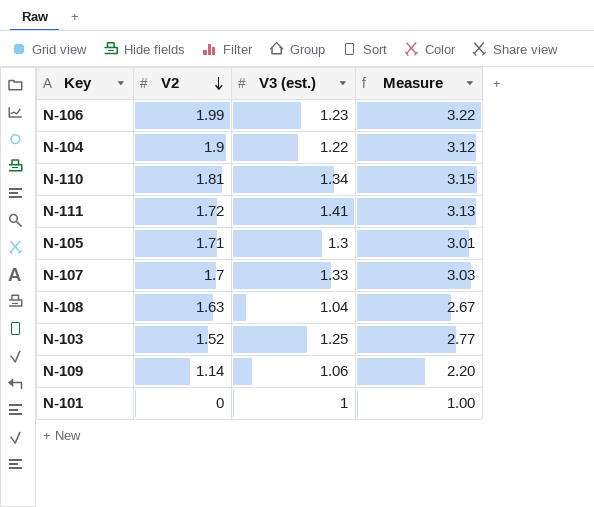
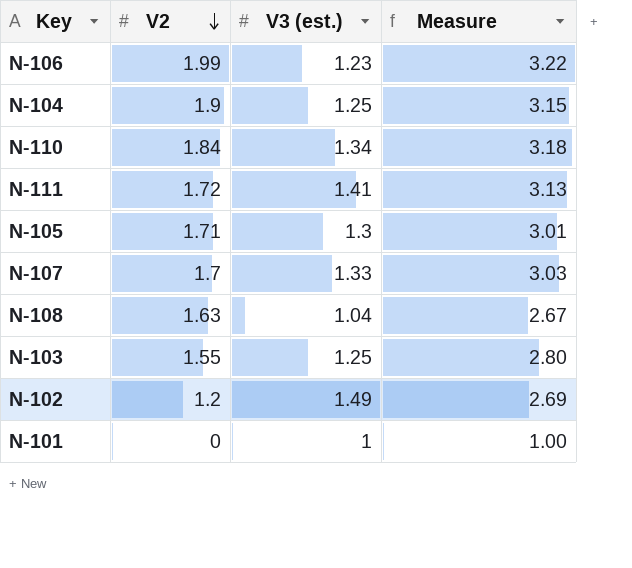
row N-109: 1.14 | 1.06 | 2.20 -> none
N-104 | V3 (est.): 1.22 -> 1.25
N-104 | Measure: 3.12 -> 3.15
N-110 | V2: 1.81 -> 1.84
N-110 | Measure: 3.15 -> 3.18
N-103 | V2: 1.52 -> 1.55
N-103 | Measure: 2.77 -> 2.80
row N-102: none -> 1.2 | 1.49 | 2.69

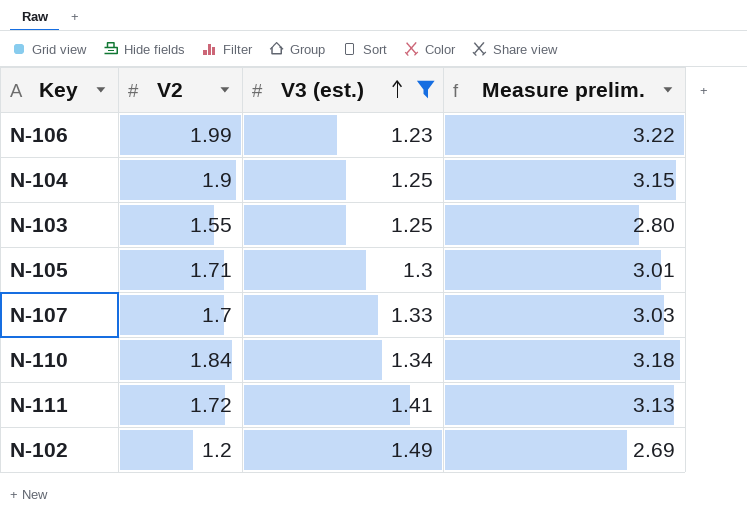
filter: none -> V3 (est.) >= 1.23
row order: V2 descending -> V3 (est.) ascending
column name: Measure -> Measure prelim.

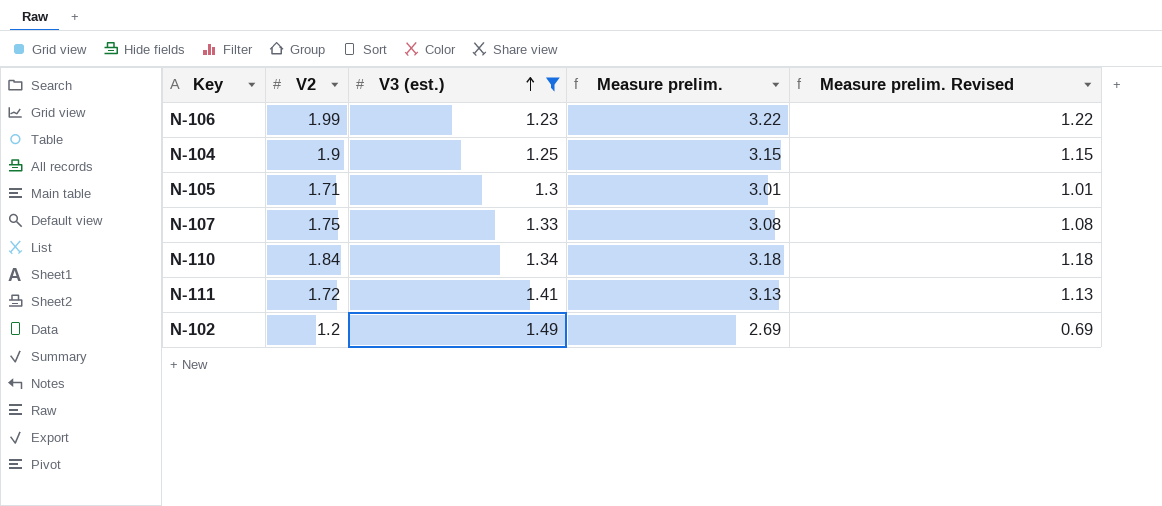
column Measure prelim. Revised | formula: none -> [Measure prelim.] - 2
row N-103: 1.55 | 1.25 | 2.80 -> none
N-107 | V2: 1.7 -> 1.75
N-107 | Measure prelim.: 3.03 -> 3.08

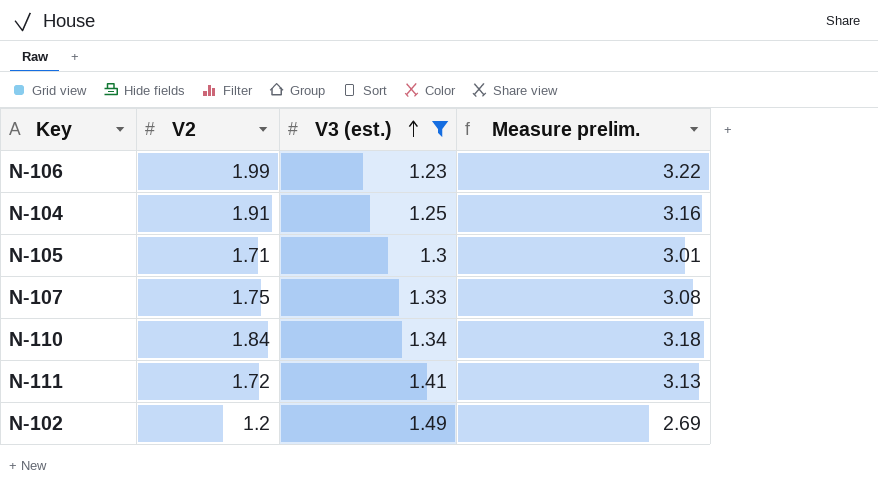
column Measure prelim. Revised | formula: [Measure prelim.] - 2 -> none
N-104 | V2: 1.9 -> 1.91
N-104 | Measure prelim.: 3.15 -> 3.16

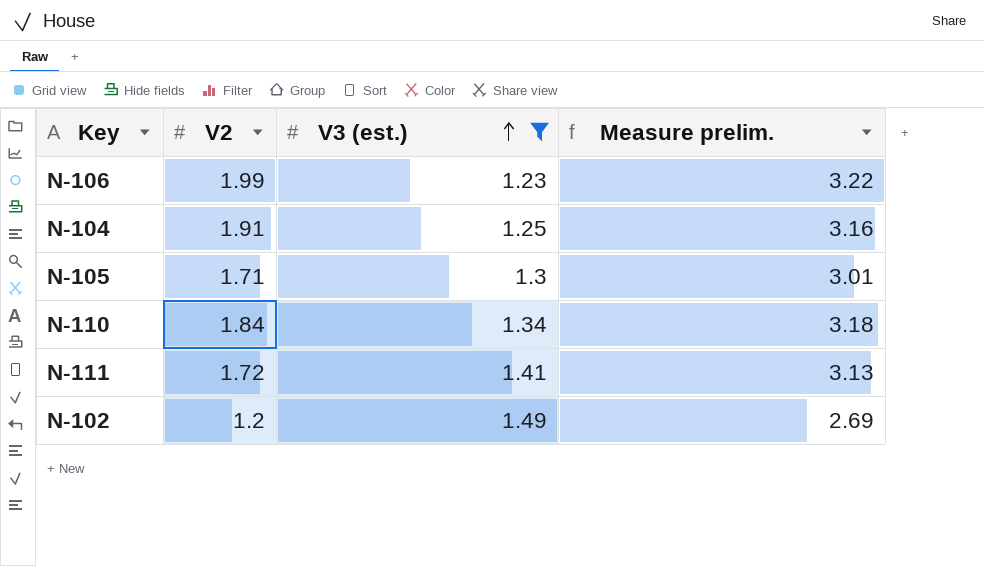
row N-107: 1.75 | 1.33 | 3.08 -> none

